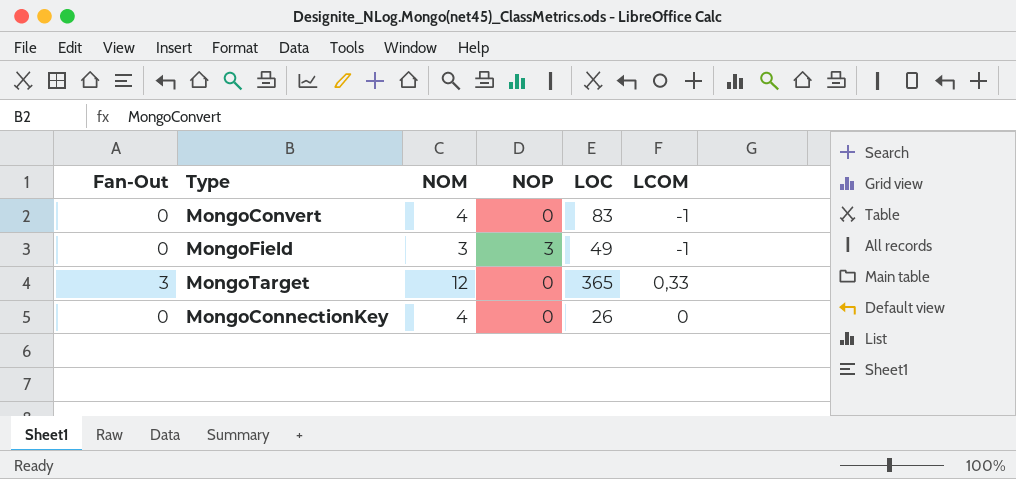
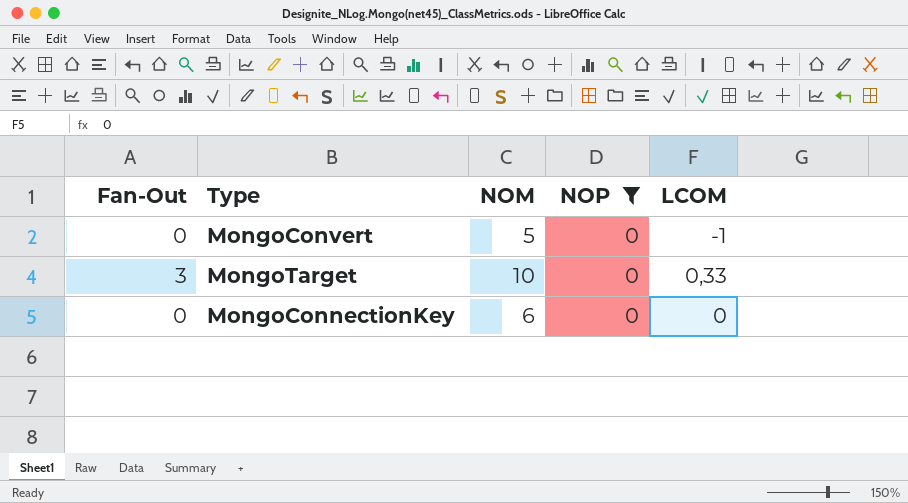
filter: none -> NOP = 0
column LOC | position: 5 -> none
MongoConvert | NOM: 4 -> 5
MongoTarget | NOM: 12 -> 10
MongoConnectionKey | NOM: 4 -> 6

